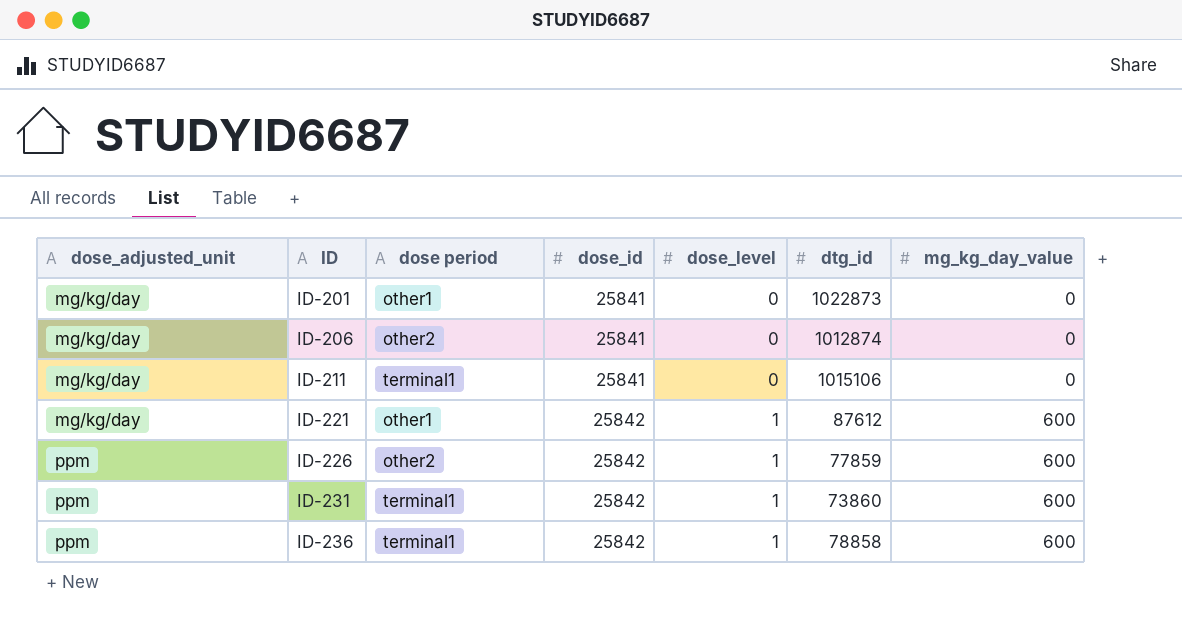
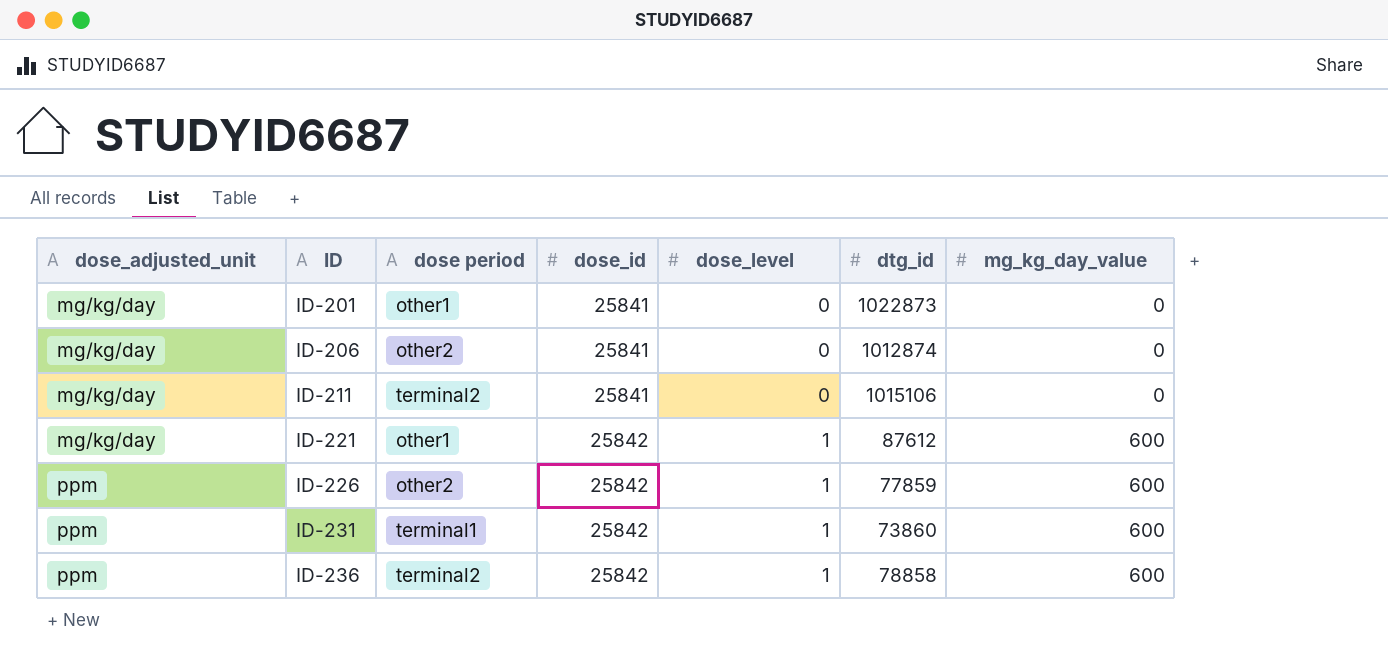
ID-211 | dose period: terminal1 -> terminal2
ID-236 | dose period: terminal1 -> terminal2

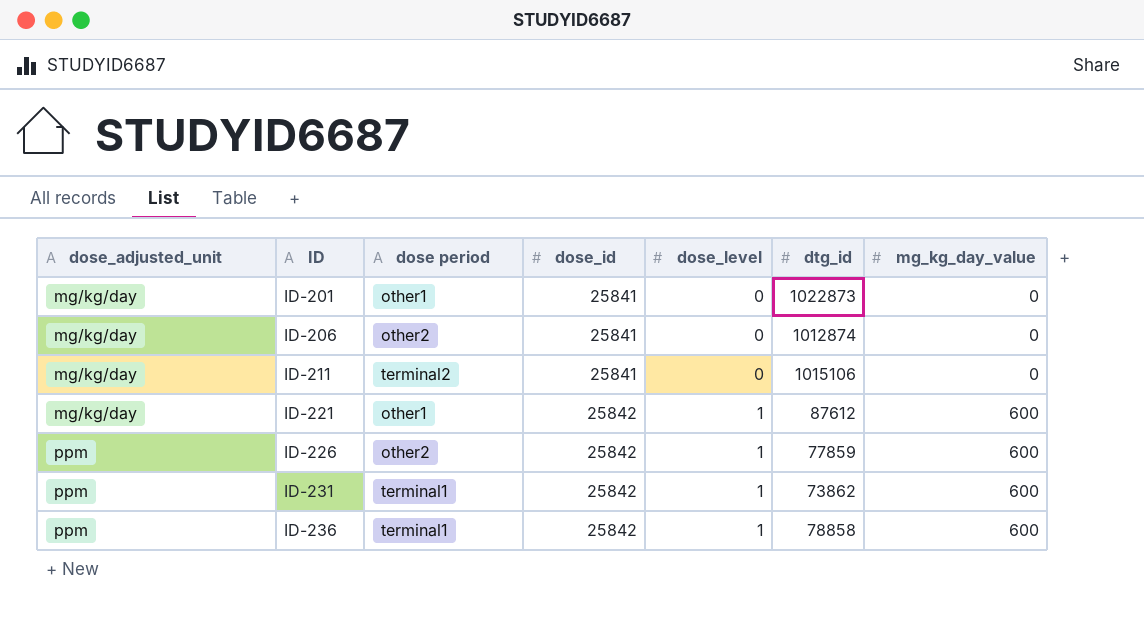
ID-231 | dtg_id: 73860 -> 73862
ID-236 | dose period: terminal2 -> terminal1

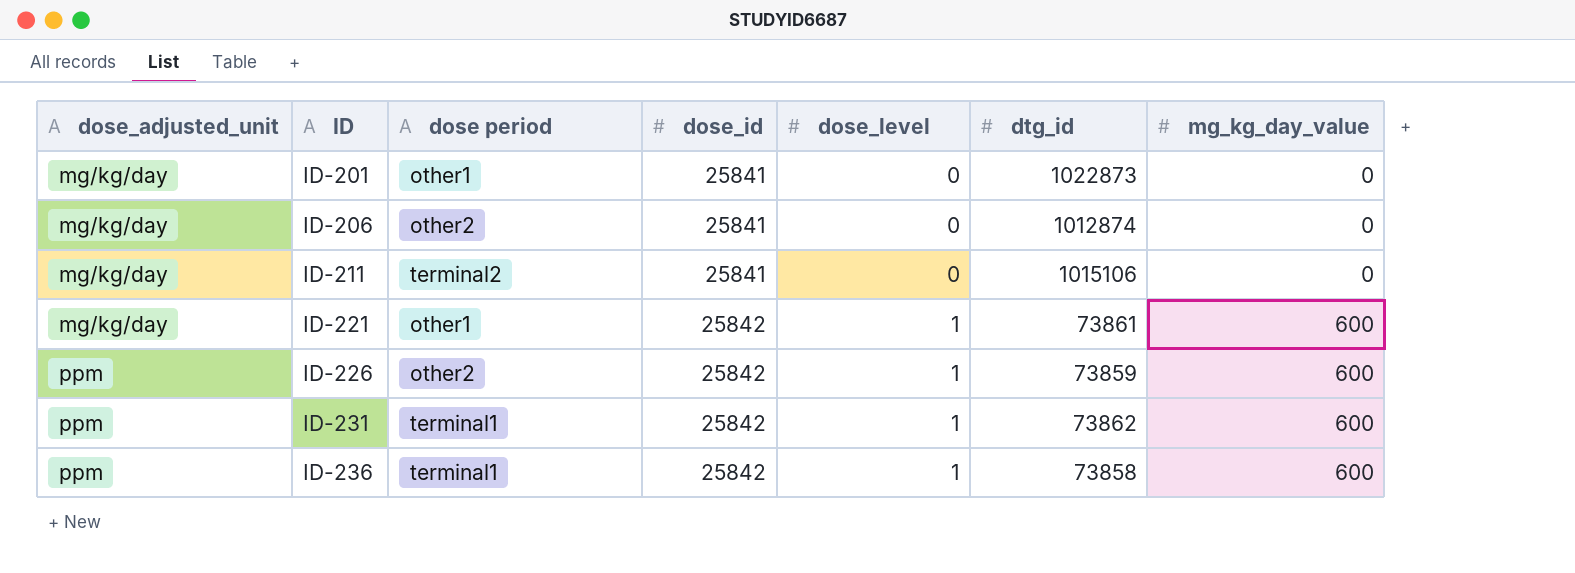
ID-221 | dtg_id: 87612 -> 73861
ID-226 | dtg_id: 77859 -> 73859
ID-236 | dtg_id: 78858 -> 73858

